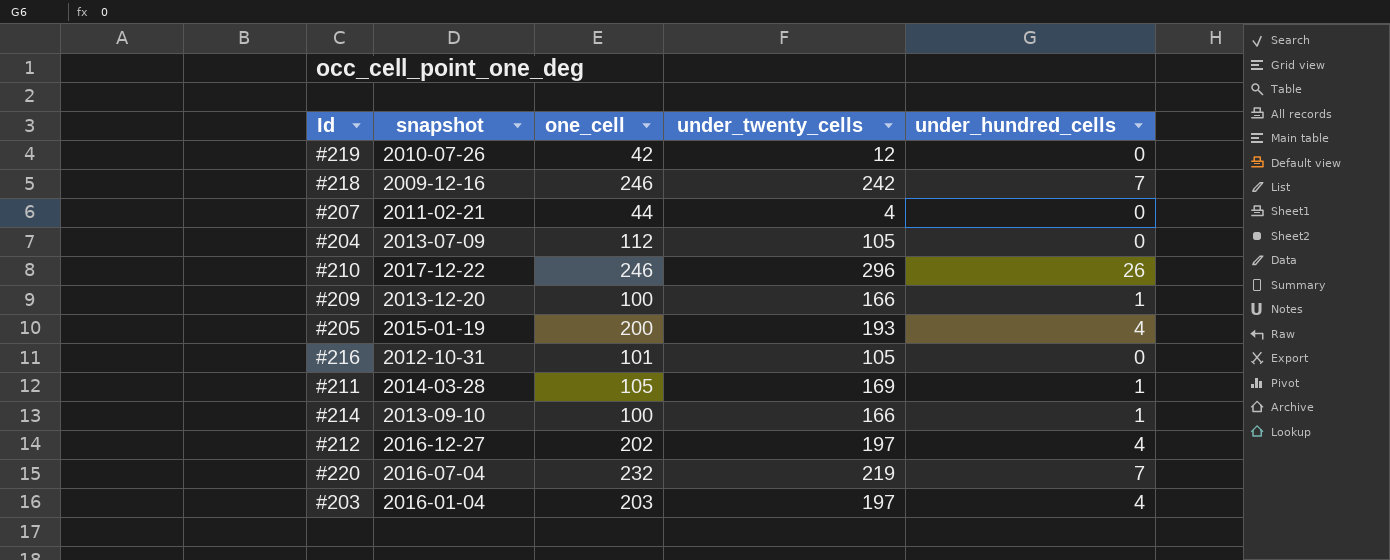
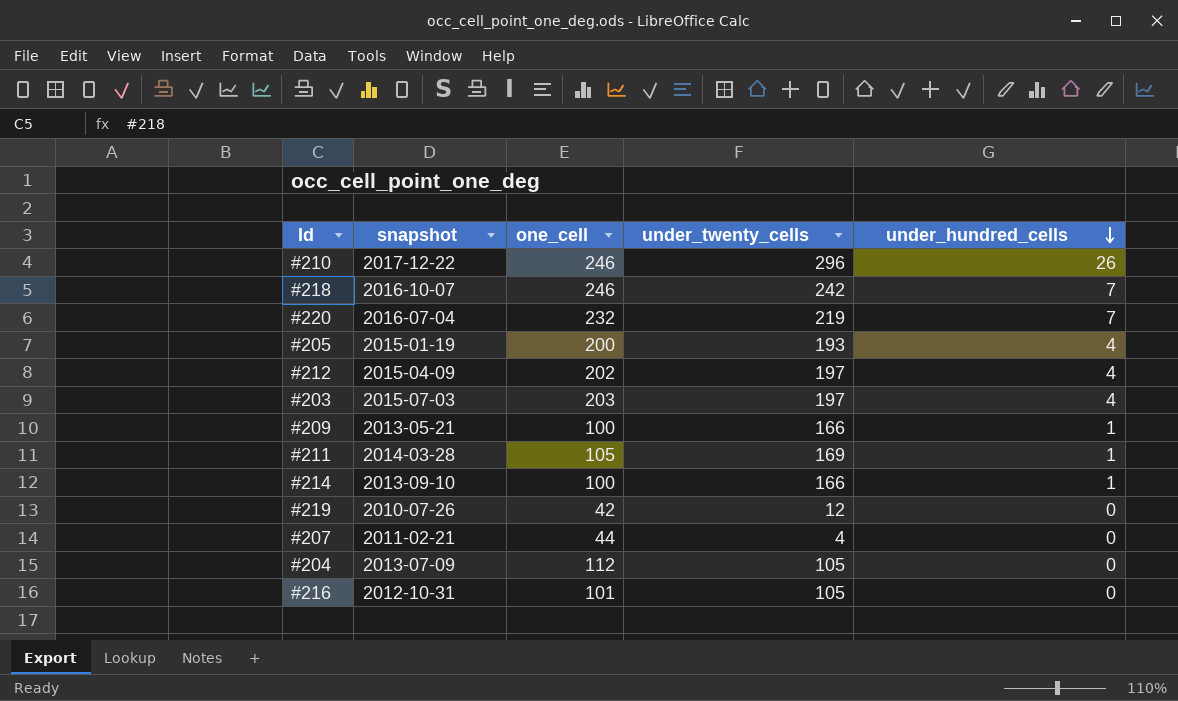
row order: none -> under_hundred_cells descending
#218 | snapshot: 2009-12-16 -> 2016-10-07
#212 | snapshot: 2016-12-27 -> 2015-04-09
#203 | snapshot: 2016-01-04 -> 2015-07-03
#209 | snapshot: 2013-12-20 -> 2013-05-21

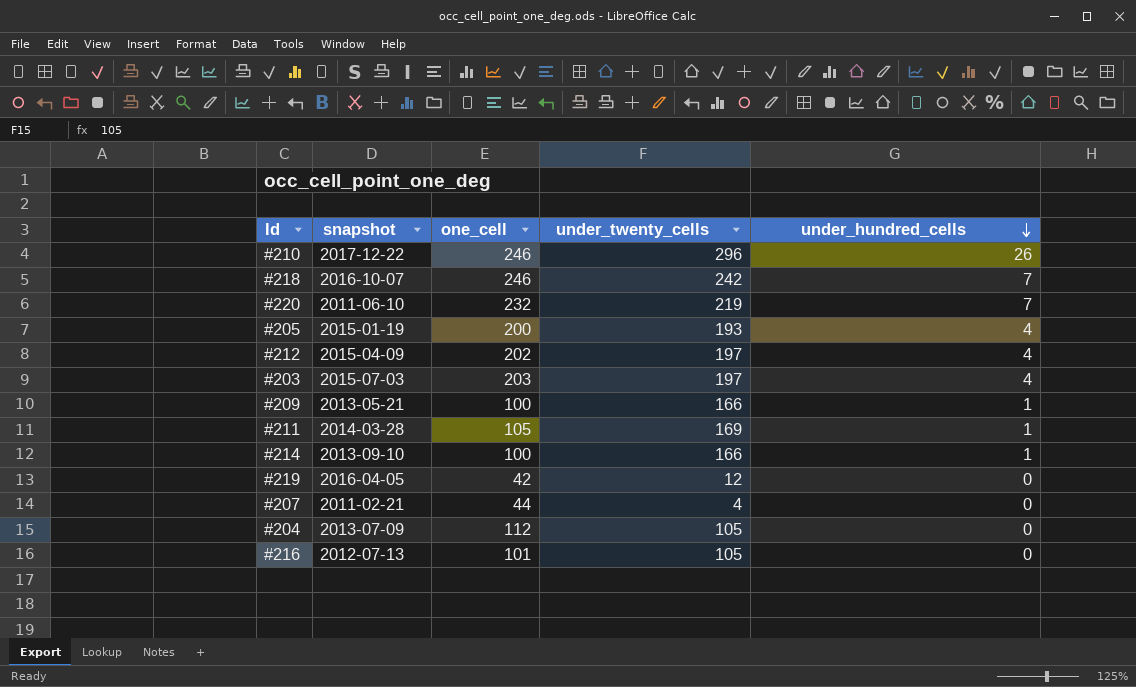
#220 | snapshot: 2016-07-04 -> 2011-06-10
#219 | snapshot: 2010-07-26 -> 2016-04-05
#216 | snapshot: 2012-10-31 -> 2012-07-13

